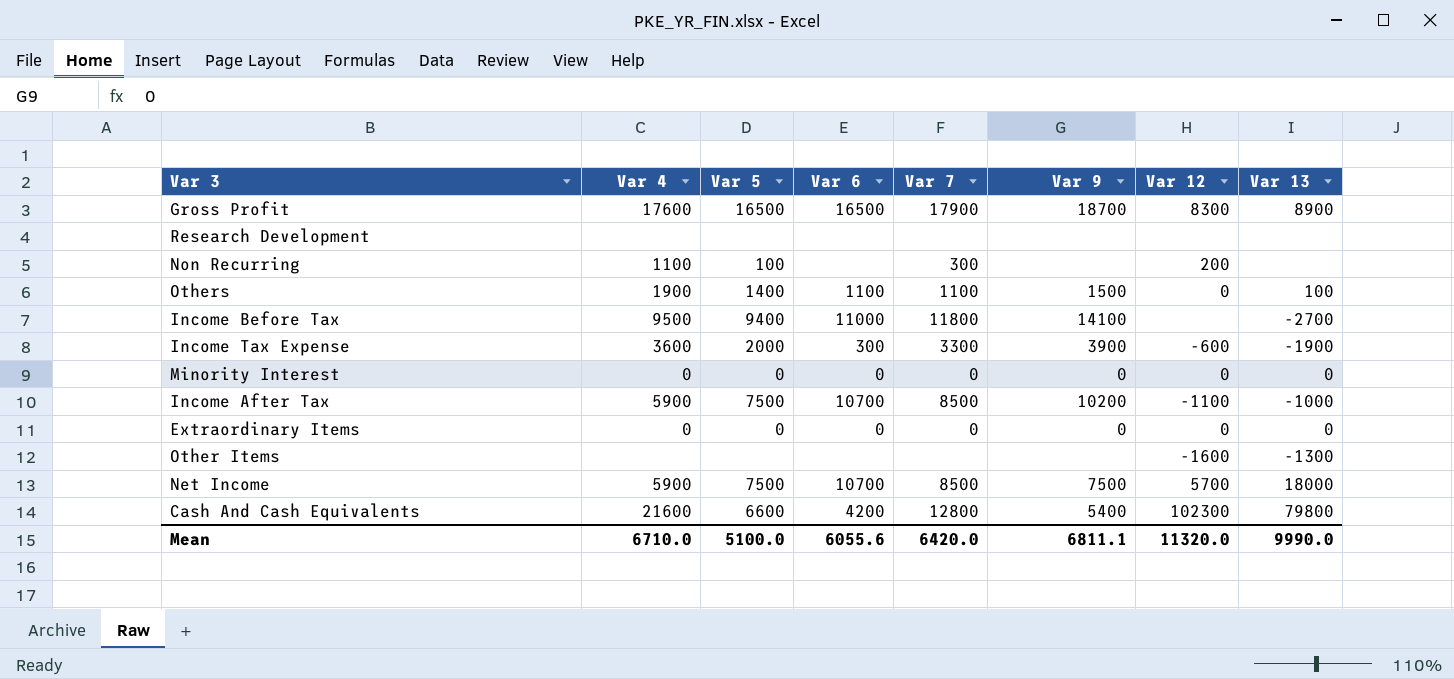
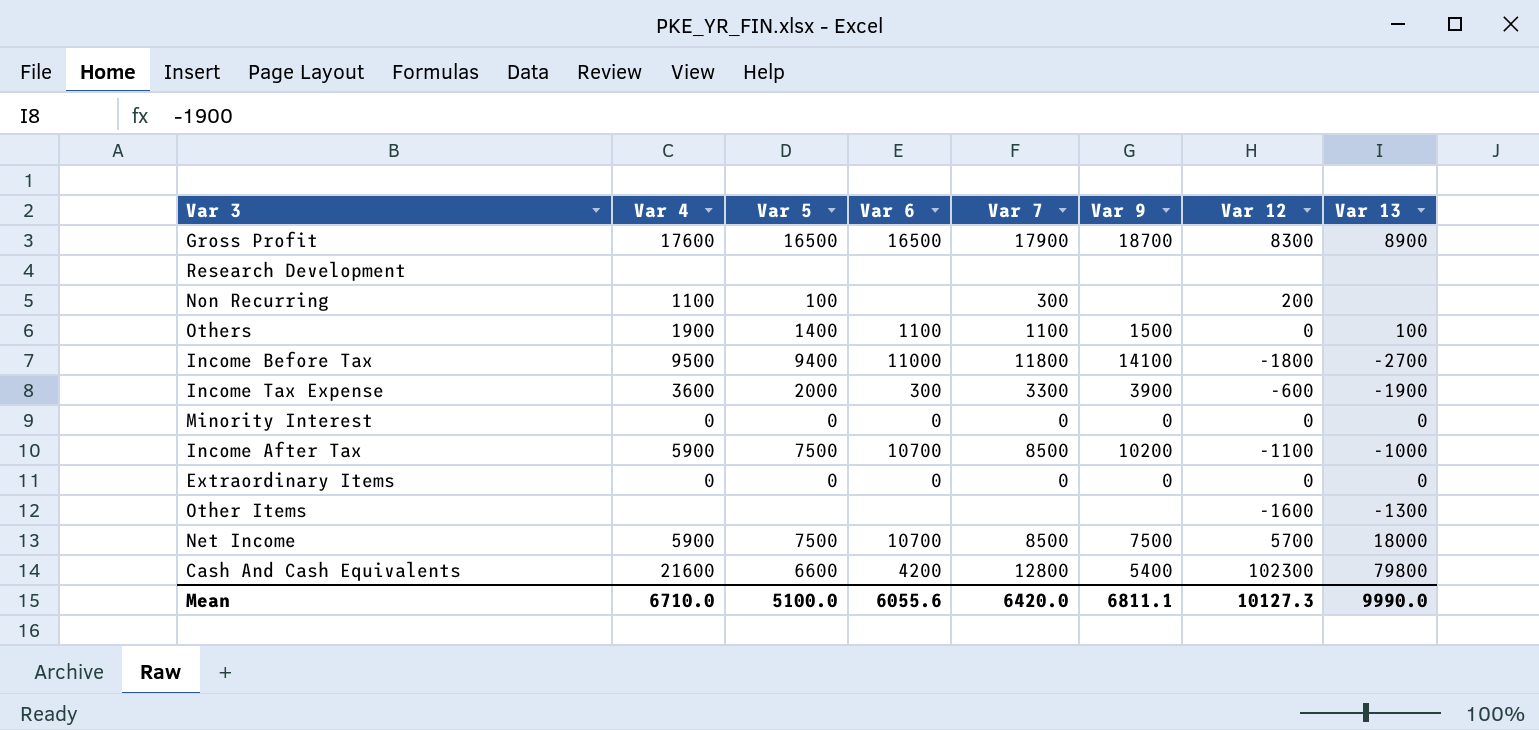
Income Before Tax | Var 12: none -> -1800
Mean | Var 12: 11320.0 -> 10127.3

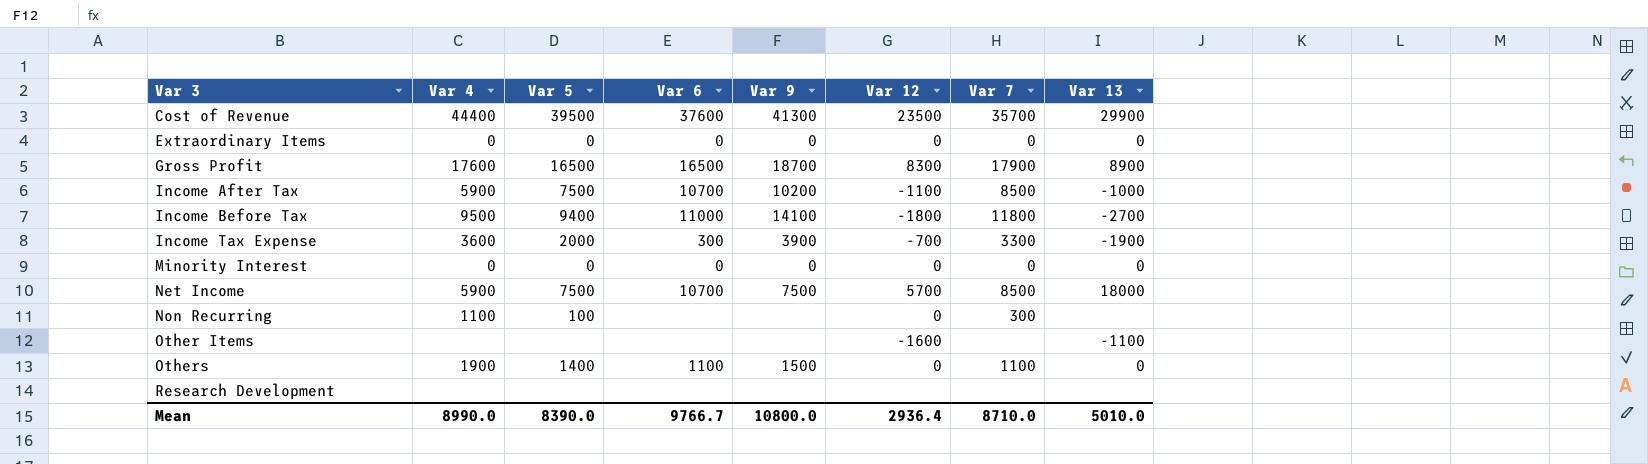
row order: none -> Var 3 ascending
column Var 7 | position: 5 -> 7
row Cash And Cash Equivalents: 21600 | 6600 | 4200 | 12800 | 5400 | 102300 | 79800 -> none
row Cost of Revenue: none -> 44400 | 39500 | 37600 | 41300 | 23500 | 35700 | 29900
Income Tax Expense | Var 12: -600 -> -700
Non Recurring | Var 12: 200 -> 0
Other Items | Var 13: -1300 -> -1100
Others | Var 13: 100 -> 0
Mean | Var 4: 6710.0 -> 8990.0
Mean | Var 5: 5100.0 -> 8390.0
Mean | Var 6: 6055.6 -> 9766.7
Mean | Var 9: 6811.1 -> 10800.0
Mean | Var 12: 10127.3 -> 2936.4
Mean | Var 7: 6420.0 -> 8710.0
Mean | Var 13: 9990.0 -> 5010.0

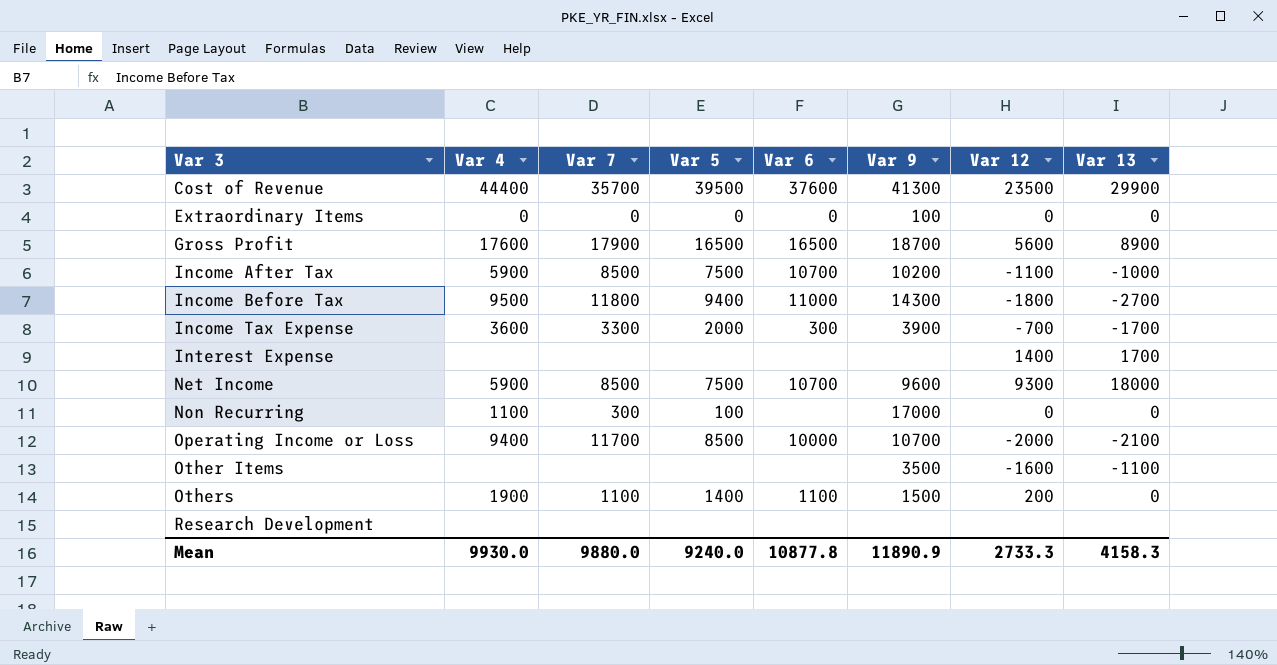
column Var 7 | position: 7 -> 3
row Minority Interest: 0 | 0 | 0 | 0 | 0 | 0 | 0 -> none
Extraordinary Items | Var 9: 0 -> 100
Gross Profit | Var 12: 8300 -> 5600
Income Before Tax | Var 9: 14100 -> 14300
Income Tax Expense | Var 13: -1900 -> -1700
row Interest Expense: none -> none | none | none | none | none | 1400 | 1700
Net Income | Var 9: 7500 -> 9600
Net Income | Var 12: 5700 -> 9300
Non Recurring | Var 9: none -> 17000
Non Recurring | Var 13: none -> 0
row Operating Income or Loss: none -> 9400 | 11700 | 8500 | 10000 | 10700 | -2000 | -2100
Other Items | Var 9: none -> 3500
Others | Var 12: 0 -> 200
Mean | Var 4: 8990.0 -> 9930.0
Mean | Var 7: 8710.0 -> 9880.0
Mean | Var 5: 8390.0 -> 9240.0
Mean | Var 6: 9766.7 -> 10877.8
Mean | Var 9: 10800.0 -> 11890.9
Mean | Var 12: 2936.4 -> 2733.3
Mean | Var 13: 5010.0 -> 4158.3

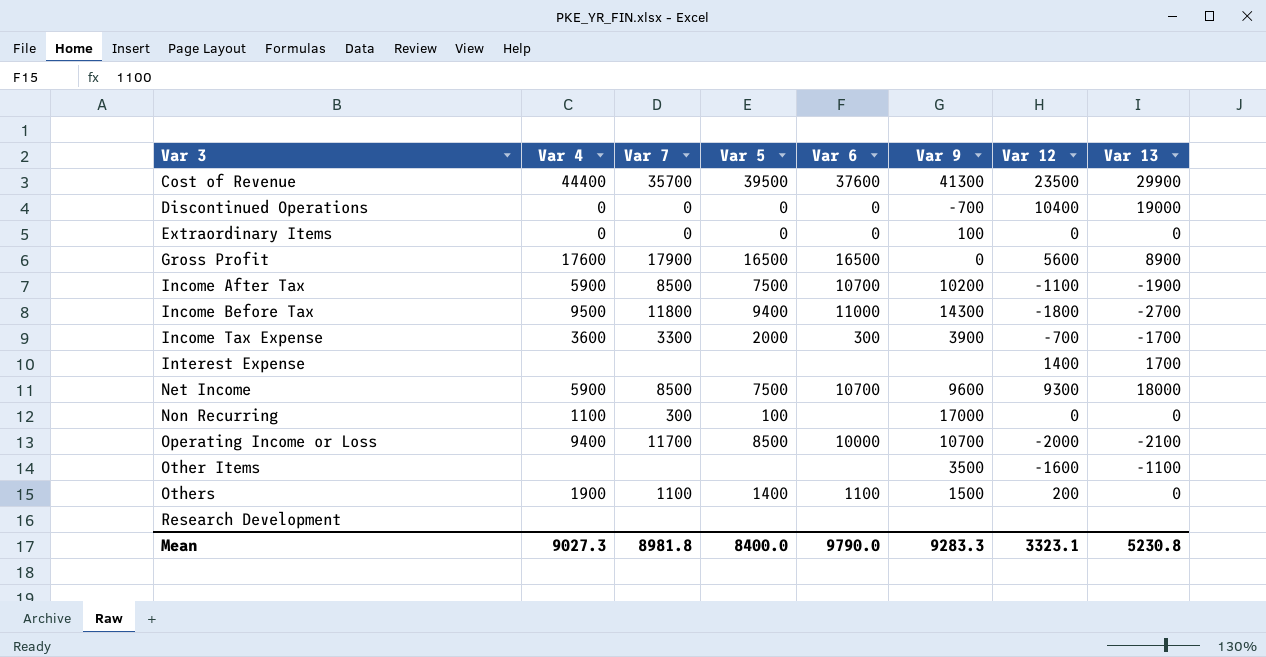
row Discontinued Operations: none -> 0 | 0 | 0 | 0 | -700 | 10400 | 19000
Gross Profit | Var 9: 18700 -> 0
Income After Tax | Var 13: -1000 -> -1900
Mean | Var 4: 9930.0 -> 9027.3
Mean | Var 7: 9880.0 -> 8981.8
Mean | Var 5: 9240.0 -> 8400.0
Mean | Var 6: 10877.8 -> 9790.0
Mean | Var 9: 11890.9 -> 9283.3
Mean | Var 12: 2733.3 -> 3323.1
Mean | Var 13: 4158.3 -> 5230.8

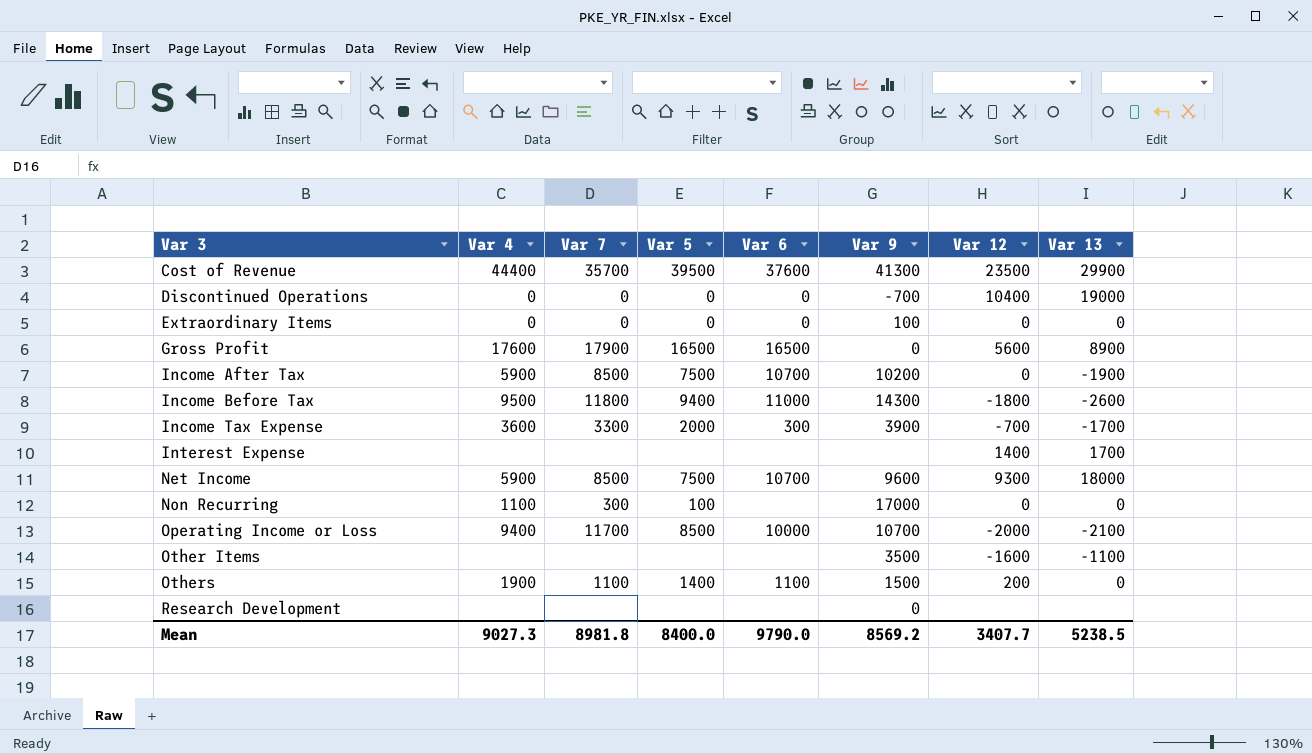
Income After Tax | Var 12: -1100 -> 0
Income Before Tax | Var 13: -2700 -> -2600
Research Development | Var 9: none -> 0
Mean | Var 9: 9283.3 -> 8569.2
Mean | Var 12: 3323.1 -> 3407.7
Mean | Var 13: 5230.8 -> 5238.5

